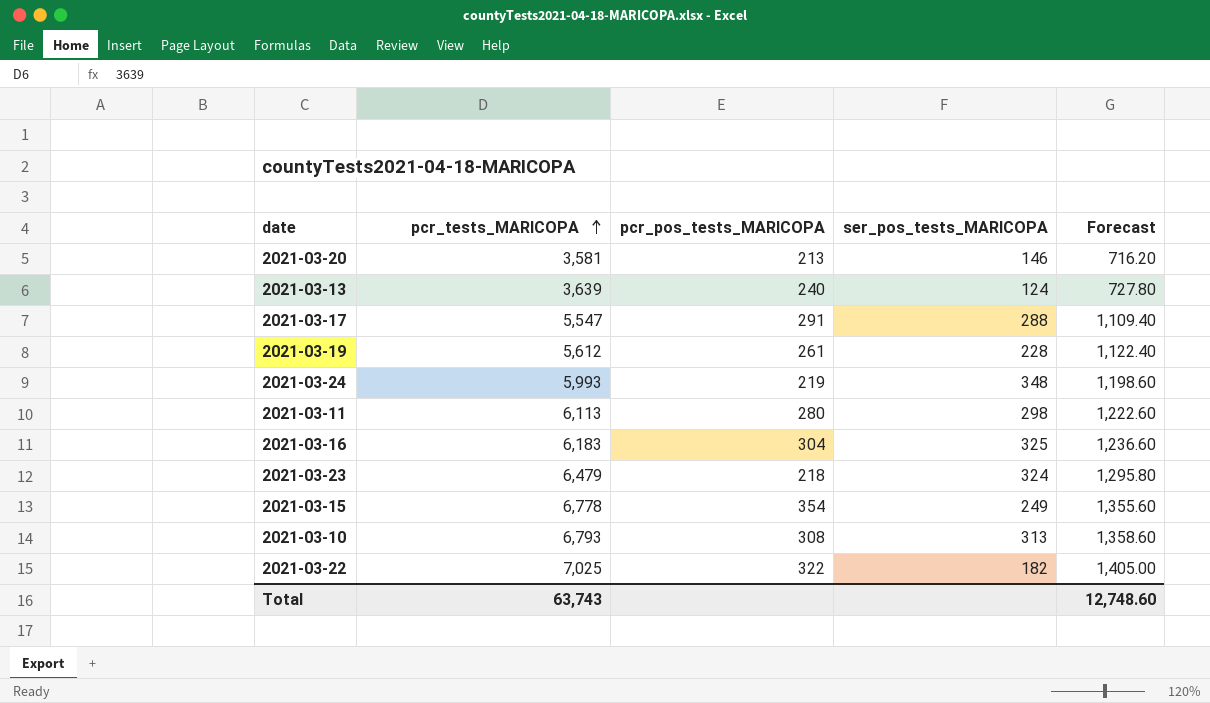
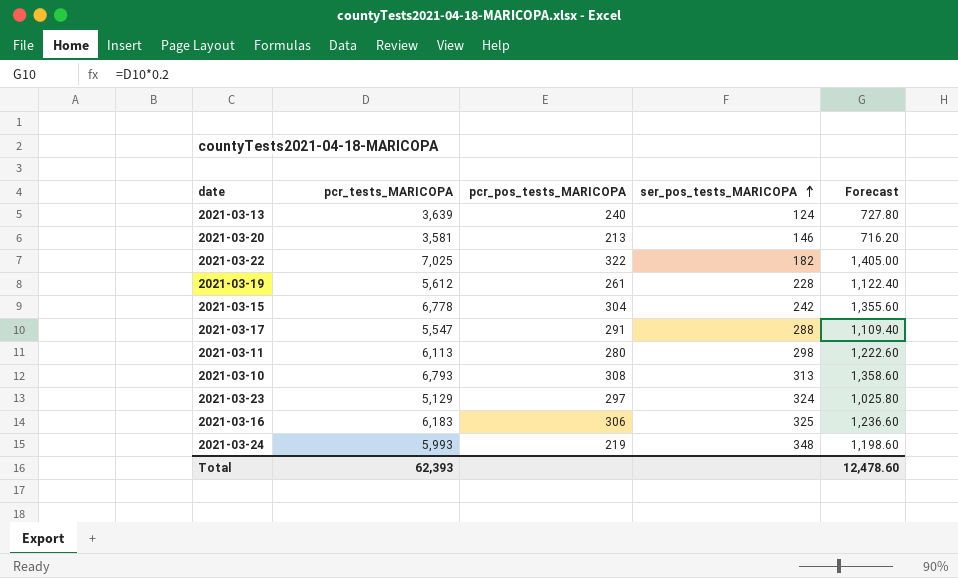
row order: pcr_tests_MARICOPA ascending -> ser_pos_tests_MARICOPA ascending
2021-03-15 | pcr_pos_tests_MARICOPA: 354 -> 304
2021-03-15 | ser_pos_tests_MARICOPA: 249 -> 242
2021-03-23 | pcr_tests_MARICOPA: 6,479 -> 5,129
2021-03-23 | pcr_pos_tests_MARICOPA: 218 -> 297
2021-03-23 | Forecast: 1,295.80 -> 1,025.80
2021-03-16 | pcr_pos_tests_MARICOPA: 304 -> 306
Total | pcr_tests_MARICOPA: 63,743 -> 62,393
Total | Forecast: 12,748.60 -> 12,478.60

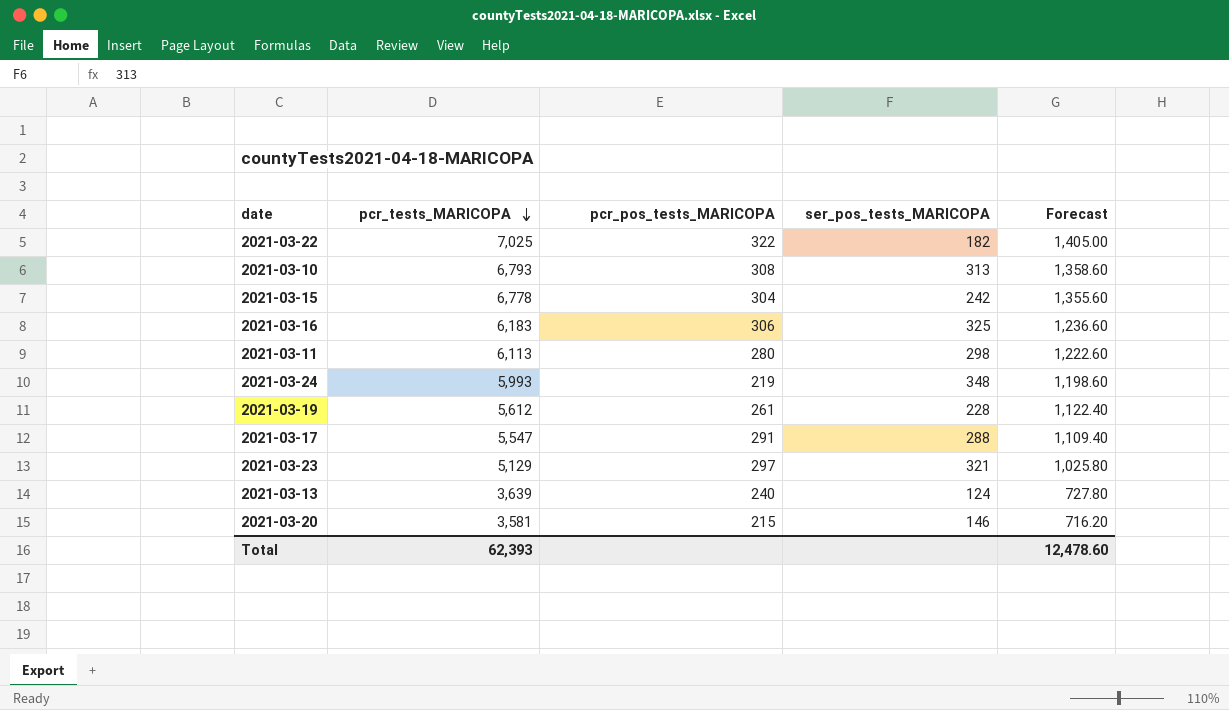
row order: ser_pos_tests_MARICOPA ascending -> pcr_tests_MARICOPA descending
2021-03-23 | ser_pos_tests_MARICOPA: 324 -> 321
2021-03-20 | pcr_pos_tests_MARICOPA: 213 -> 215

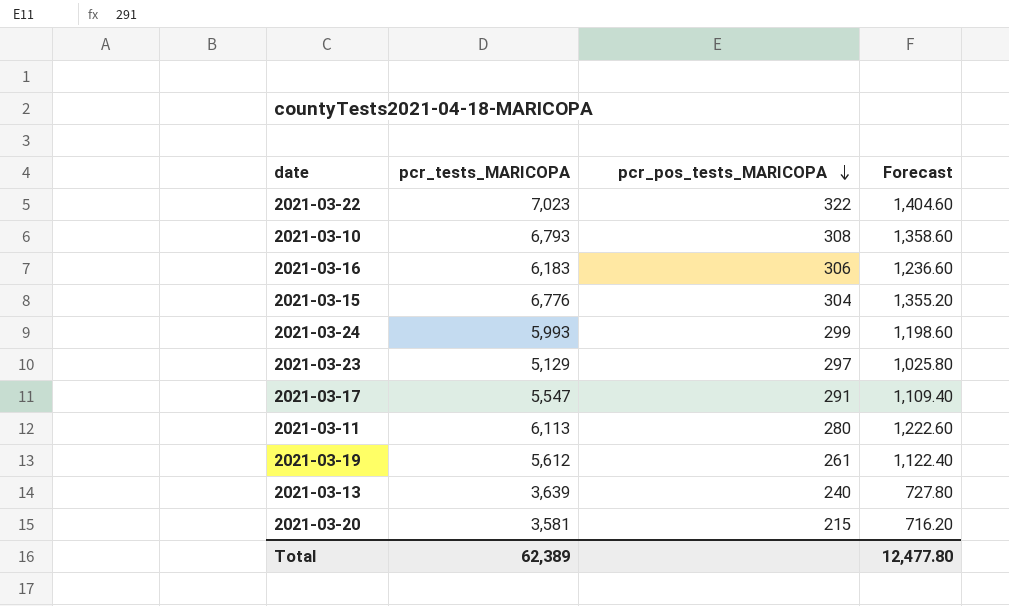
row order: pcr_tests_MARICOPA descending -> pcr_pos_tests_MARICOPA descending
column ser_pos_tests_MARICOPA | position: 4 -> none
2021-03-22 | pcr_tests_MARICOPA: 7,025 -> 7,023
2021-03-22 | Forecast: 1,405.00 -> 1,404.60
2021-03-15 | pcr_tests_MARICOPA: 6,778 -> 6,776
2021-03-15 | Forecast: 1,355.60 -> 1,355.20
2021-03-24 | pcr_pos_tests_MARICOPA: 219 -> 299
Total | pcr_tests_MARICOPA: 62,393 -> 62,389
Total | Forecast: 12,478.60 -> 12,477.80

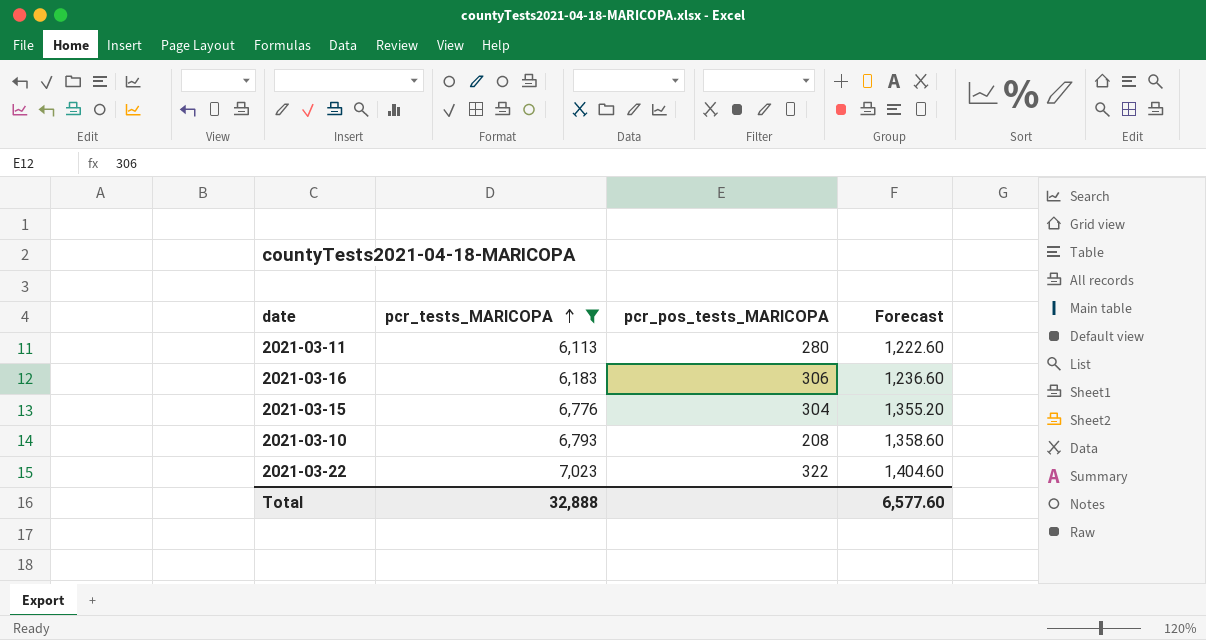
filter: none -> pcr_tests_MARICOPA >= 6,113
row order: pcr_pos_tests_MARICOPA descending -> pcr_tests_MARICOPA ascending
2021-03-10 | pcr_pos_tests_MARICOPA: 308 -> 208
Total | pcr_tests_MARICOPA: 62,389 -> 32,888
Total | Forecast: 12,477.80 -> 6,577.60

